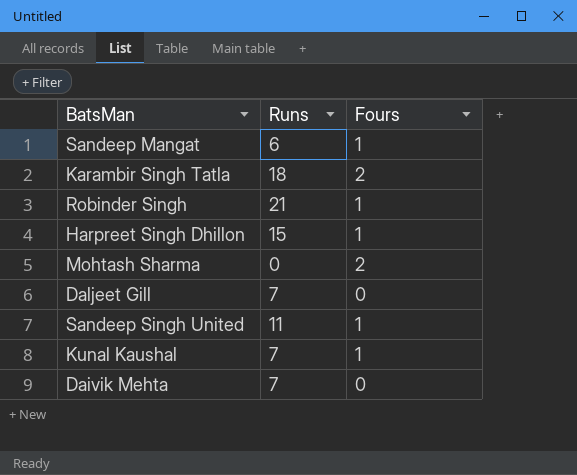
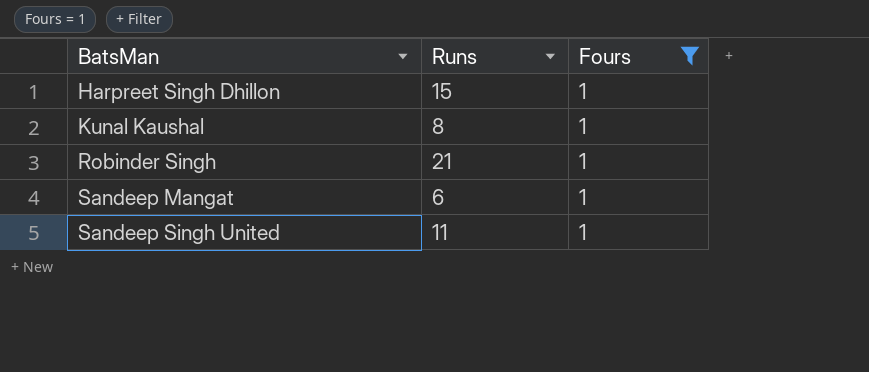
filter: none -> Fours = 1
row order: none -> BatsMan ascending
Kunal Kaushal | Runs: 7 -> 8

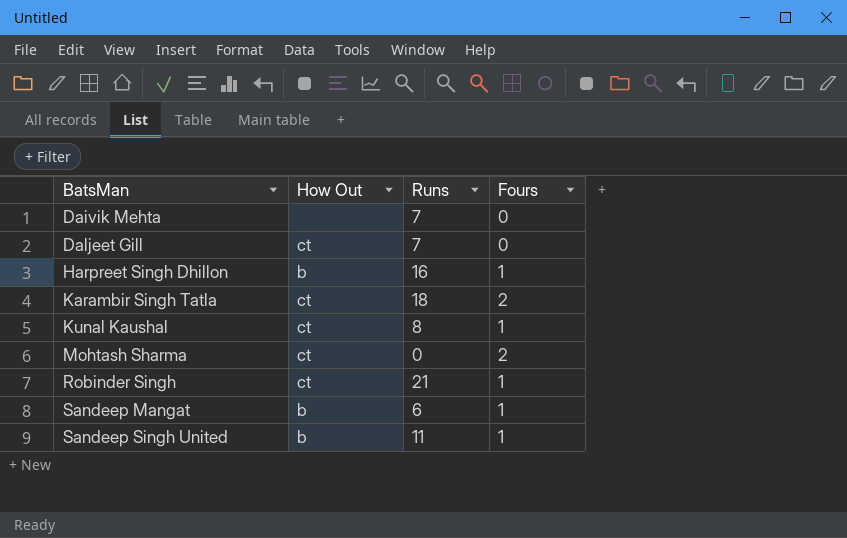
filter: Fours = 1 -> none
column How Out | position: none -> 2
Harpreet Singh Dhillon | Runs: 15 -> 16

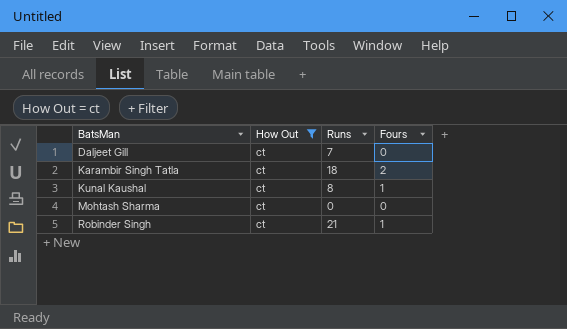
filter: none -> How Out = ct
Mohtash Sharma | Fours: 2 -> 0

